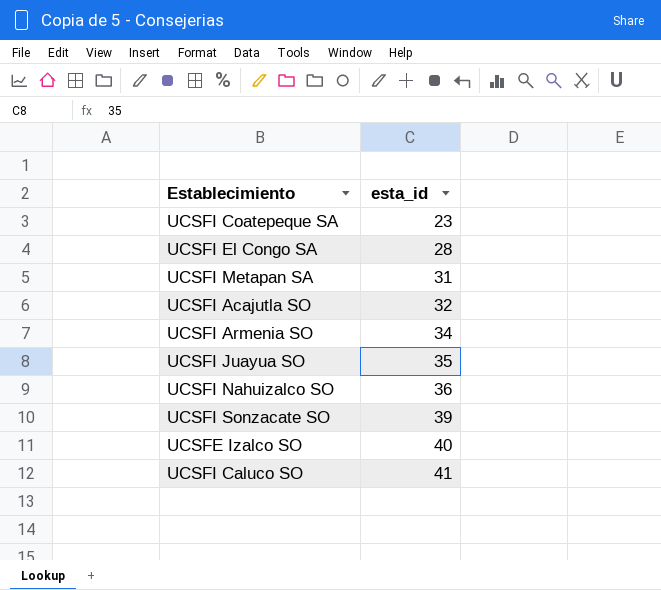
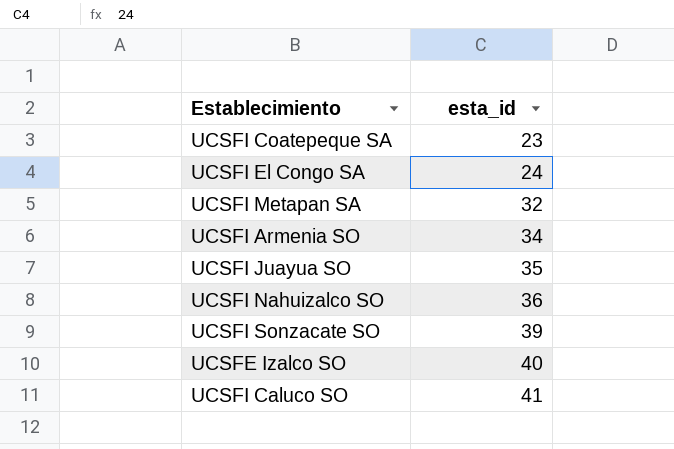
row UCSFI Acajutla SO: 32 -> none
UCSFI El Congo SA | esta_id: 28 -> 24
UCSFI Metapan SA | esta_id: 31 -> 32

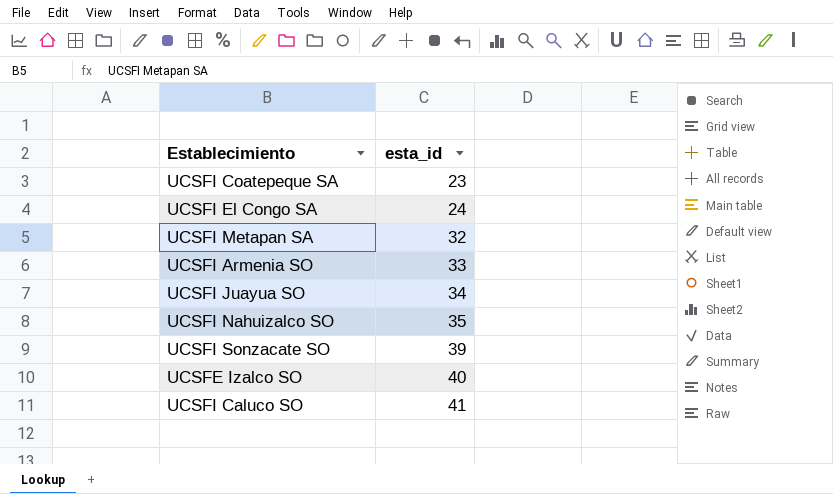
UCSFI Armenia SO | esta_id: 34 -> 33
UCSFI Juayua SO | esta_id: 35 -> 34
UCSFI Nahuizalco SO | esta_id: 36 -> 35

